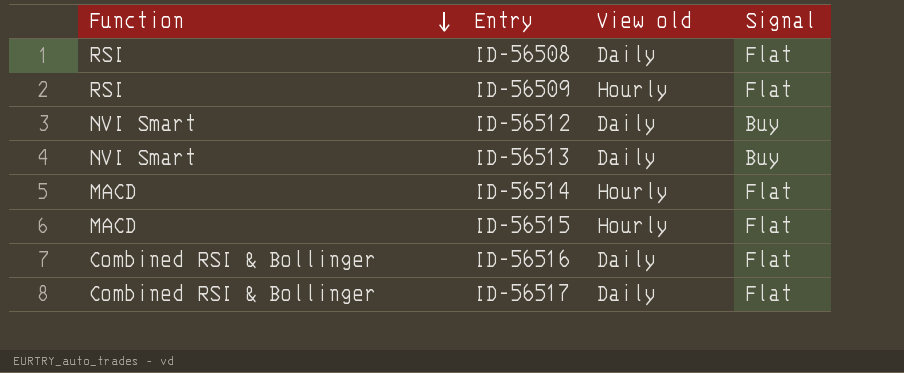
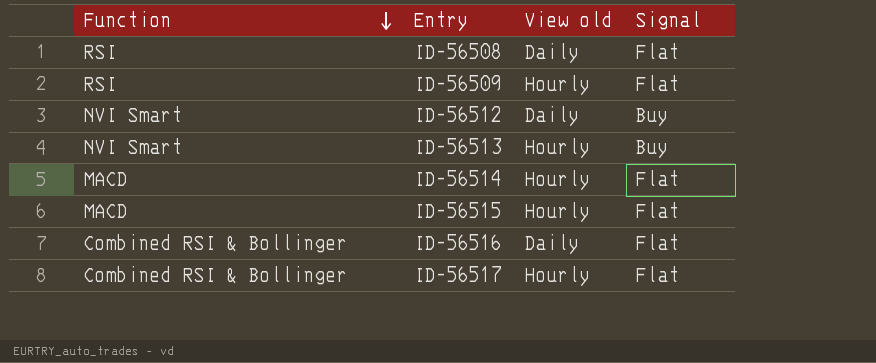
ID-56513 | View old: Daily -> Hourly
ID-56517 | View old: Daily -> Hourly

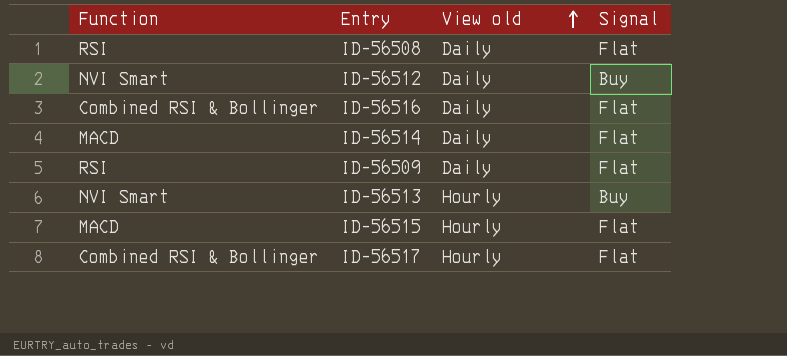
row order: Function descending -> View old ascending
ID-56514 | View old: Hourly -> Daily
ID-56509 | View old: Hourly -> Daily

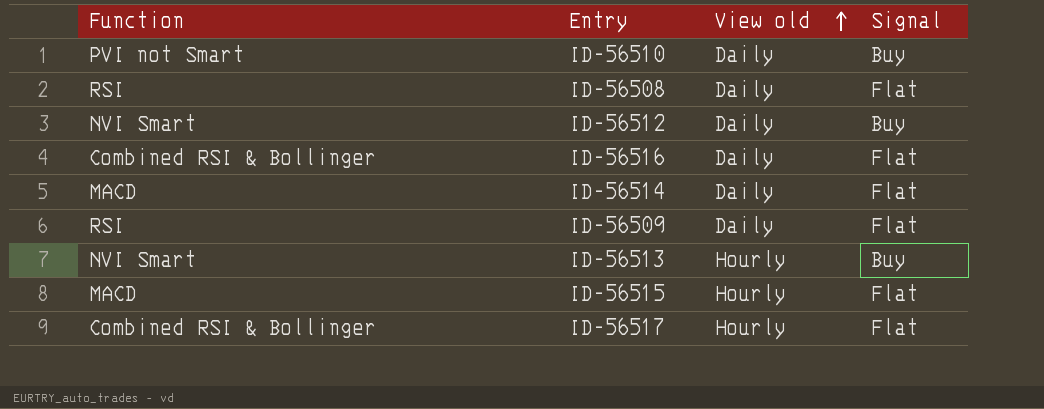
row ID-56510: none -> PVI not Smart | Daily | Buy

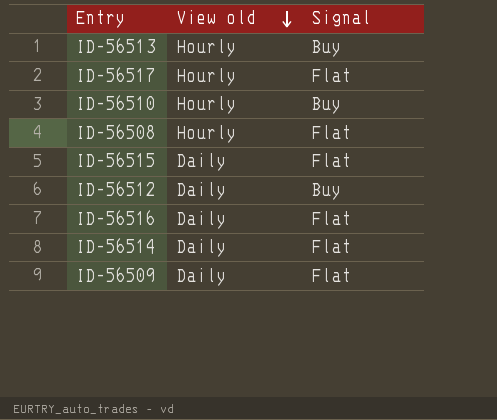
row order: View old ascending -> View old descending
column Function | position: 1 -> none
ID-56510 | View old: Daily -> Hourly
ID-56508 | View old: Daily -> Hourly
ID-56515 | View old: Hourly -> Daily

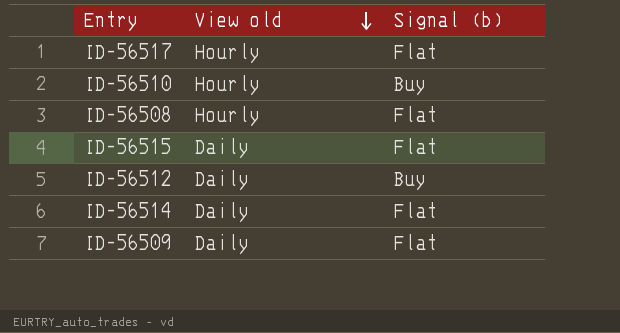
column name: Signal -> Signal (b)
row ID-56513: Hourly | Buy -> none
row ID-56516: Daily | Flat -> none

